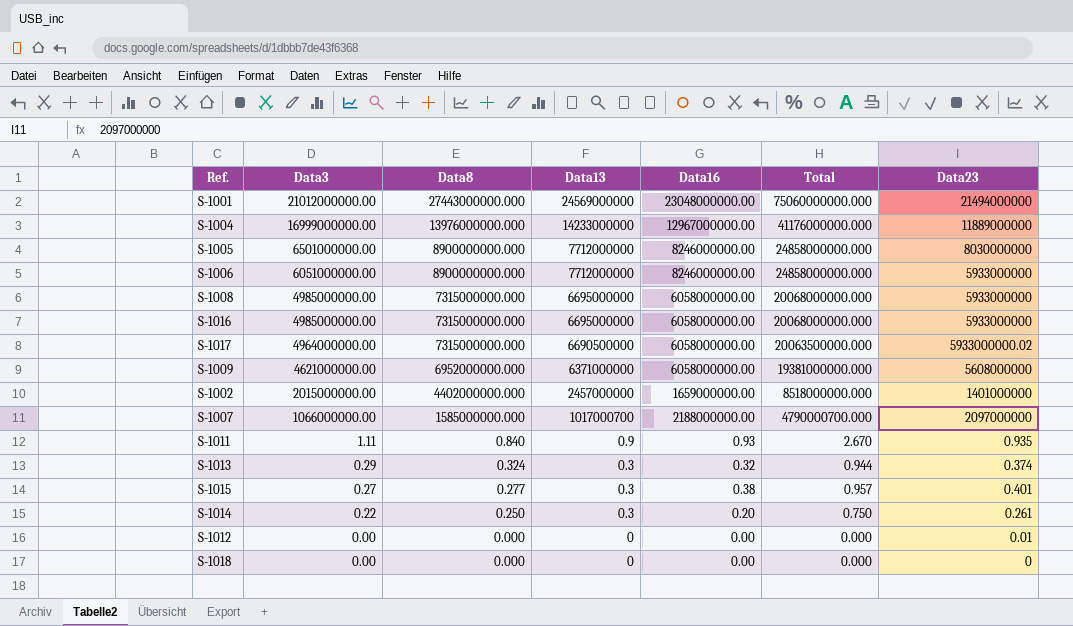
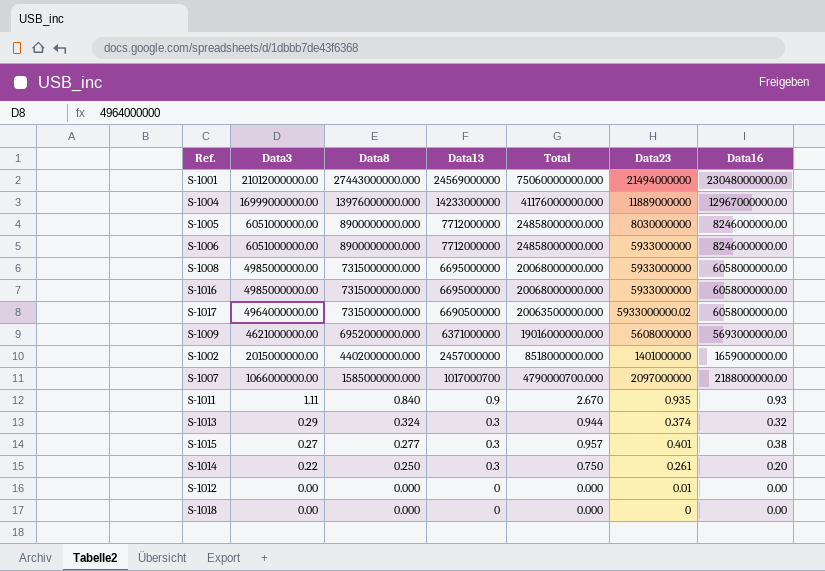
column Data16 | position: 5 -> 7
S-1005 | Data3: 6501000000.00 -> 6051000000.00
S-1009 | Total: 19381000000.000 -> 19016000000.000
S-1009 | Data16: 6058000000.00 -> 5693000000.00

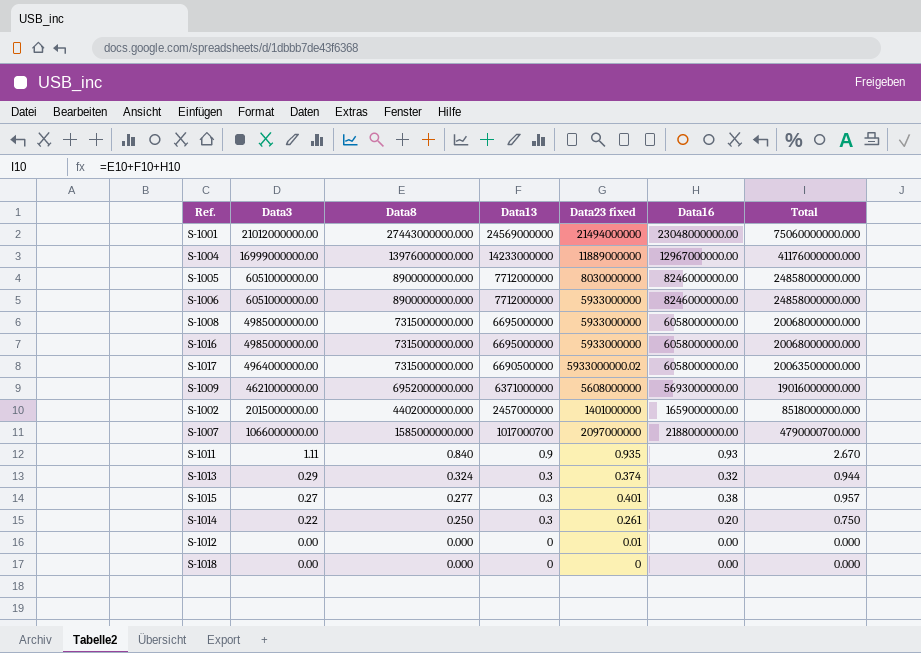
column name: Data23 -> Data23 fixed
column Total | position: 5 -> 7

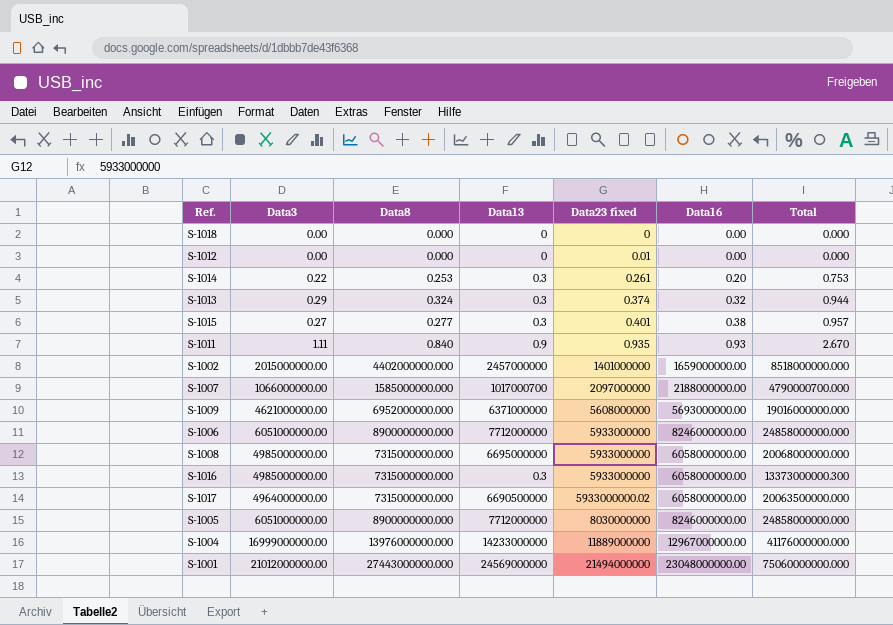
row order: Data3 descending -> Data23 fixed ascending
S-1014 | Data8: 0.250 -> 0.253
S-1014 | Total: 0.750 -> 0.753
S-1016 | Data13: 6695000000 -> 0.3
S-1016 | Total: 20068000000.000 -> 13373000000.300

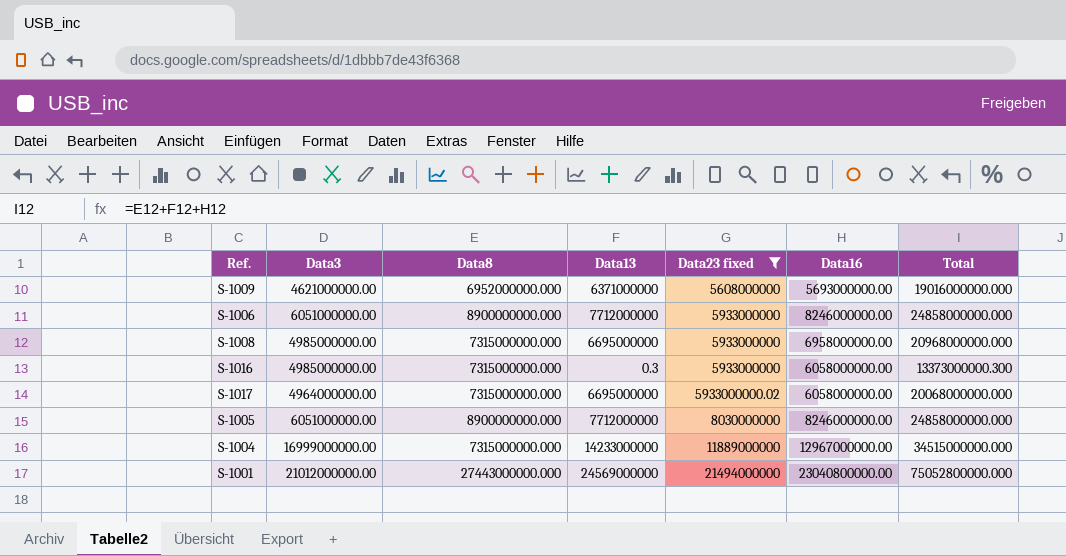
filter: none -> Data23 fixed >= 5608000000
S-1008 | Data16: 6058000000.00 -> 6958000000.00
S-1008 | Total: 20068000000.000 -> 20968000000.000
S-1017 | Data13: 6690500000 -> 6695000000
S-1017 | Total: 20063500000.000 -> 20068000000.000
S-1004 | Data8: 13976000000.000 -> 7315000000.000
S-1004 | Total: 41176000000.000 -> 34515000000.000
S-1001 | Data16: 23048000000.00 -> 23040800000.00
S-1001 | Total: 75060000000.000 -> 75052800000.000

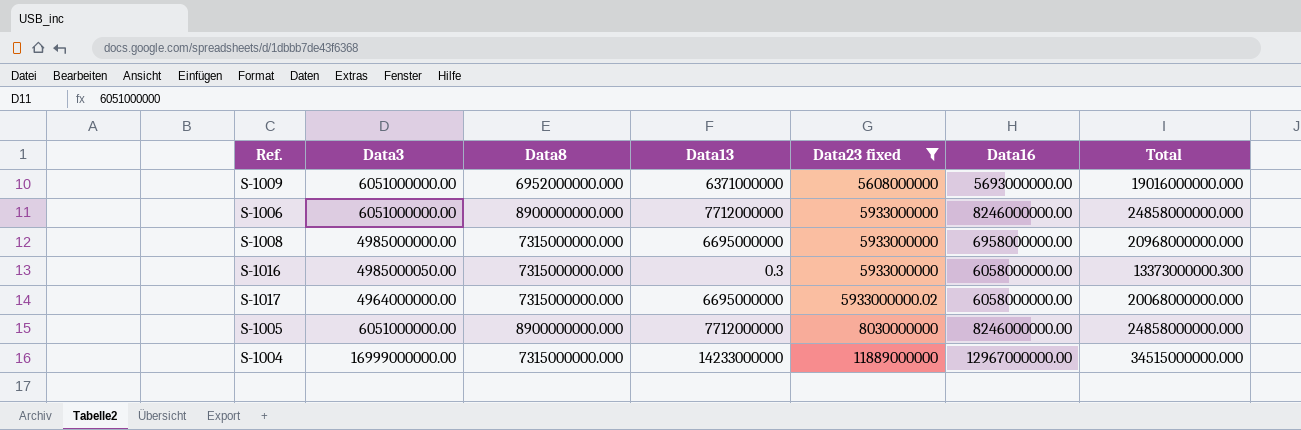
row S-1001: 21012000000.00 | 27443000000.000 | 24569000000 | 21494000000 | 23040800000.00 | 75052800000.000 -> none
S-1009 | Data3: 4621000000.00 -> 6051000000.00
S-1016 | Data3: 4985000000.00 -> 4985000050.00

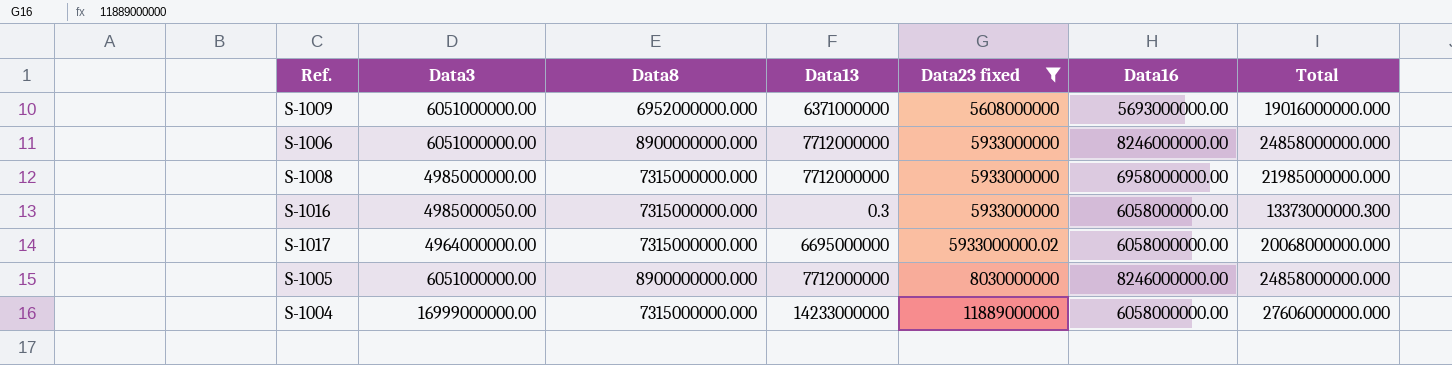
S-1008 | Data13: 6695000000 -> 7712000000
S-1008 | Total: 20968000000.000 -> 21985000000.000
S-1004 | Data16: 12967000000.00 -> 6058000000.00
S-1004 | Total: 34515000000.000 -> 27606000000.000

